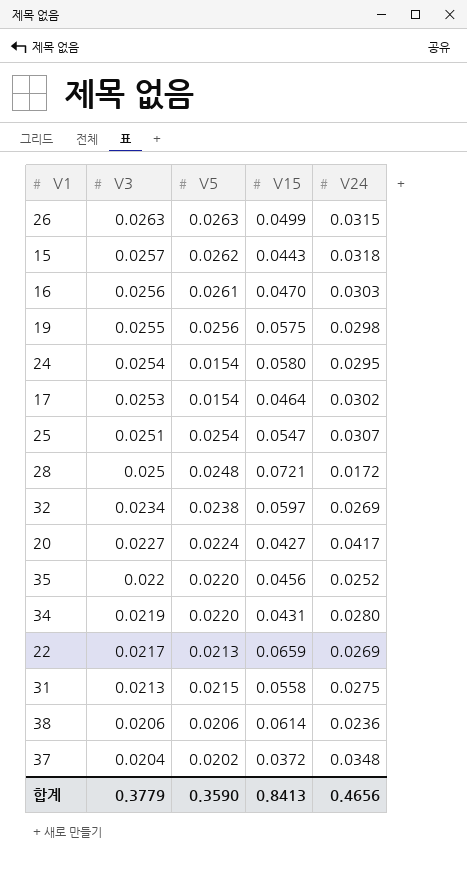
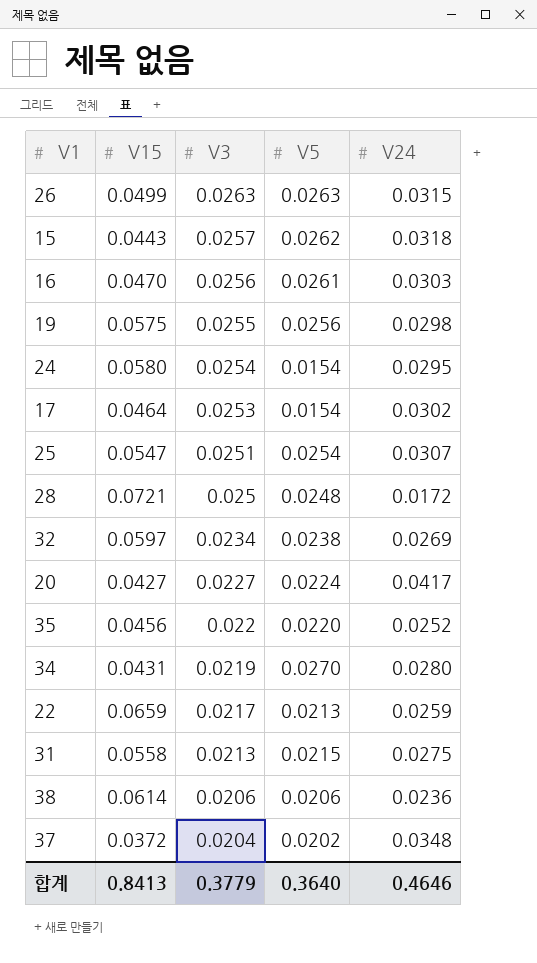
column V15 | position: 4 -> 2
34 | V5: 0.0220 -> 0.0270
22 | V24: 0.0269 -> 0.0259
합계 | V5: 0.3590 -> 0.3640
합계 | V24: 0.4656 -> 0.4646

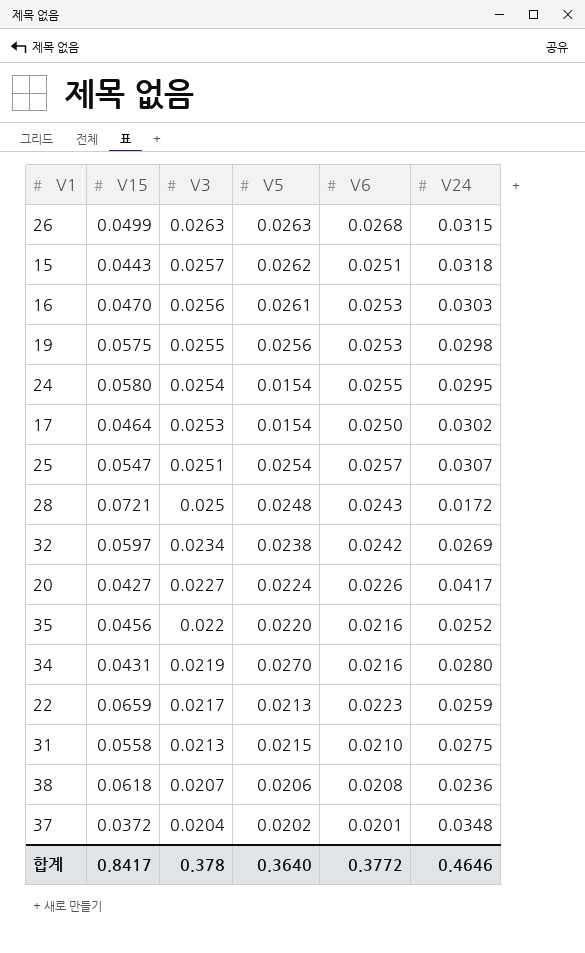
column V6 | position: none -> 5
38 | V15: 0.0614 -> 0.0618
38 | V3: 0.0206 -> 0.0207
합계 | V15: 0.8413 -> 0.8417
합계 | V3: 0.3779 -> 0.378

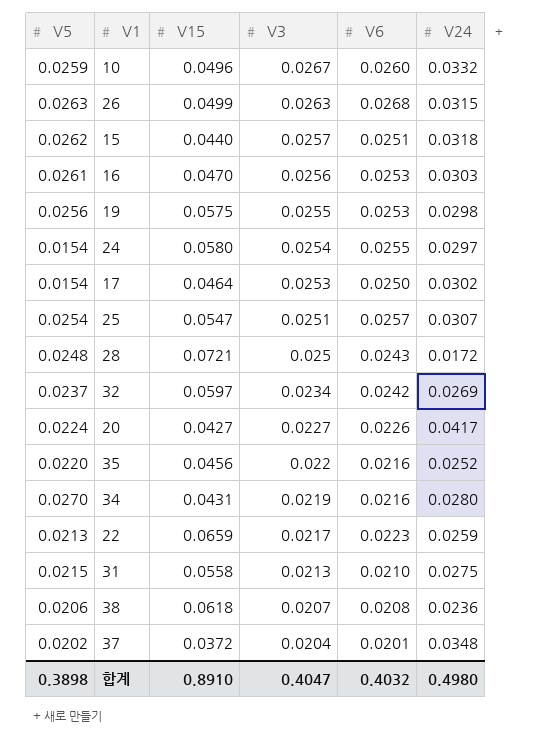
column V5 | position: 4 -> 1
row 10: none -> 0.0259 | 0.0496 | 0.0267 | 0.0260 | 0.0332
15 | V15: 0.0443 -> 0.0440
24 | V24: 0.0295 -> 0.0297
32 | V5: 0.0238 -> 0.0237
합계 | V5: 0.3640 -> 0.3898
합계 | V15: 0.8417 -> 0.8910
합계 | V3: 0.378 -> 0.4047
합계 | V6: 0.3772 -> 0.4032
합계 | V24: 0.4646 -> 0.4980

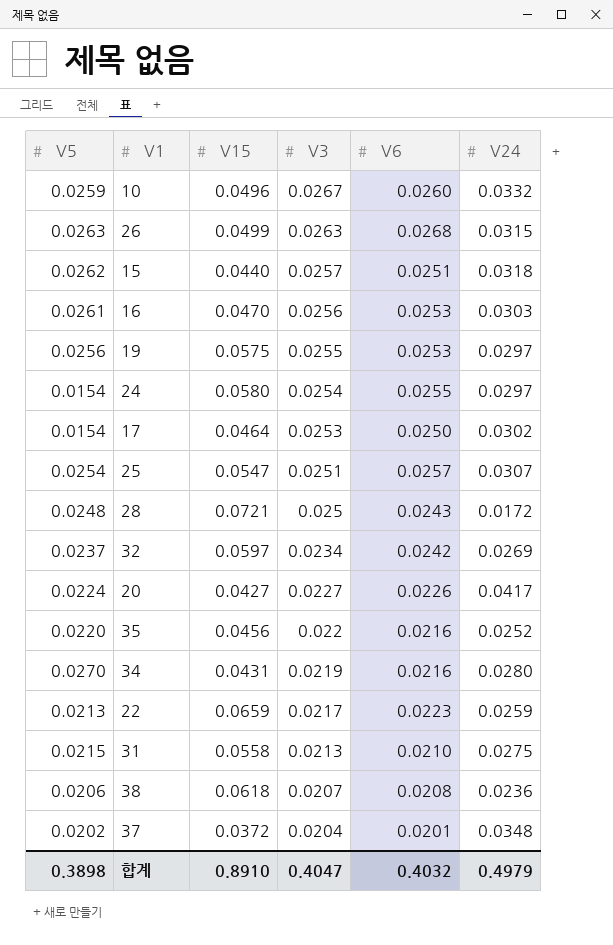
19 | V24: 0.0298 -> 0.0297
합계 | V24: 0.4980 -> 0.4979

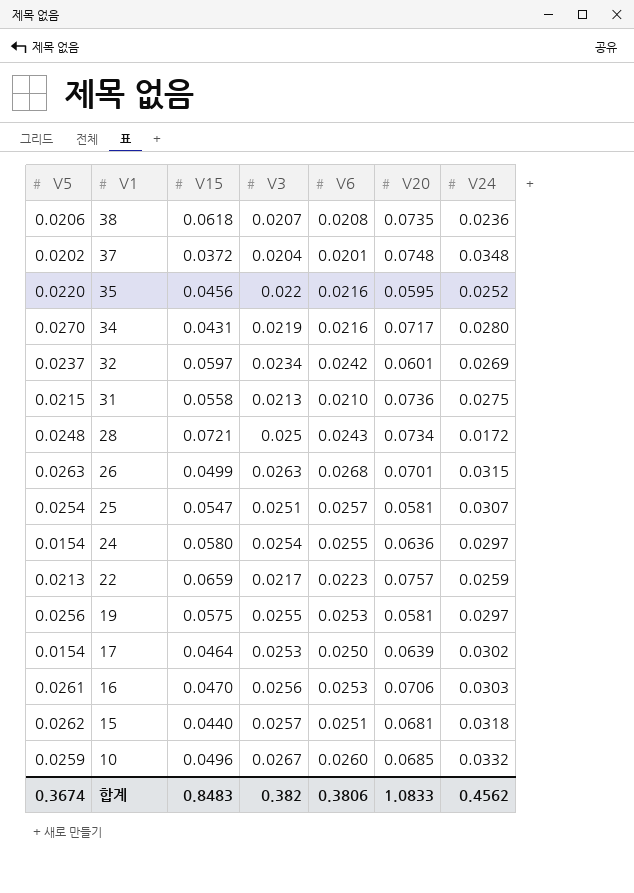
row order: V3 descending -> V1 descending
column V20 | position: none -> 6
row 20: 0.0224 | 0.0427 | 0.0227 | 0.0226 | 0.0417 -> none
합계 | V5: 0.3898 -> 0.3674
합계 | V15: 0.8910 -> 0.8483
합계 | V3: 0.4047 -> 0.382
합계 | V6: 0.4032 -> 0.3806
합계 | V24: 0.4979 -> 0.4562

